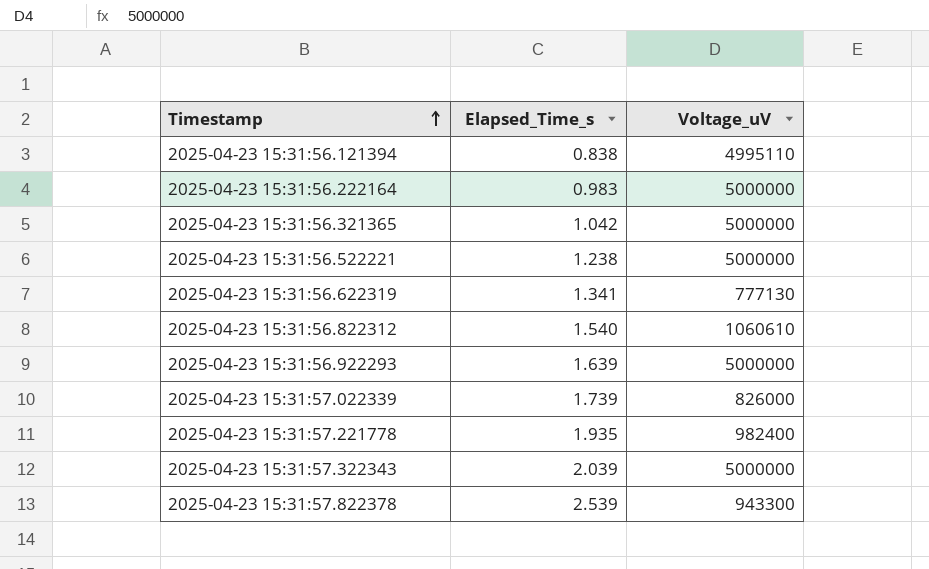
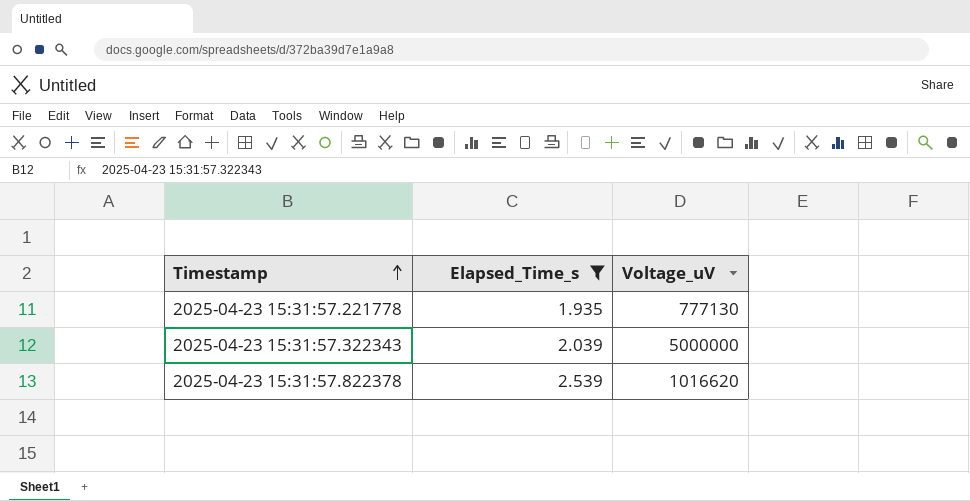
filter: none -> Elapsed_Time_s >= 1.935
2025-04-23 15:31:57.221778 | Voltage_uV: 982400 -> 777130
2025-04-23 15:31:57.822378 | Voltage_uV: 943300 -> 1016620

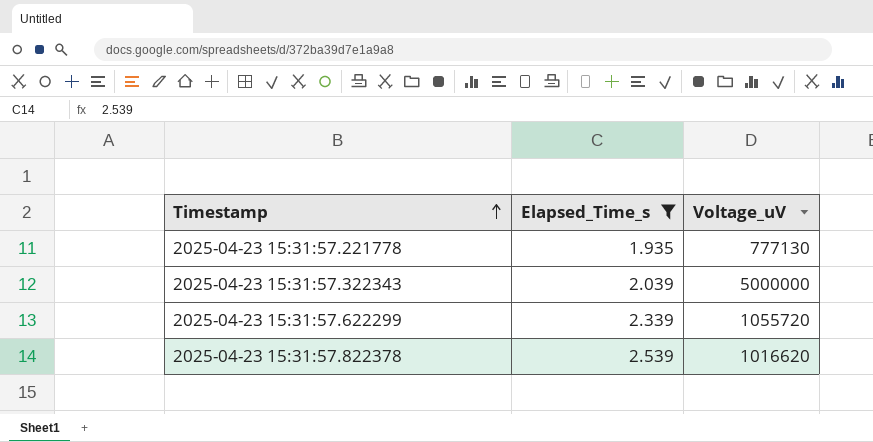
row 2025-04-23 15:31:57.622299: none -> 2.339 | 1055720

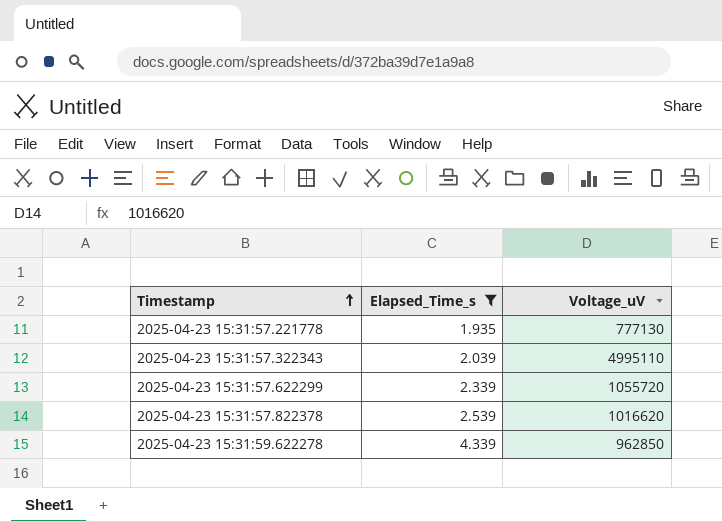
2025-04-23 15:31:57.322343 | Voltage_uV: 5000000 -> 4995110
row 2025-04-23 15:31:59.622278: none -> 4.339 | 962850

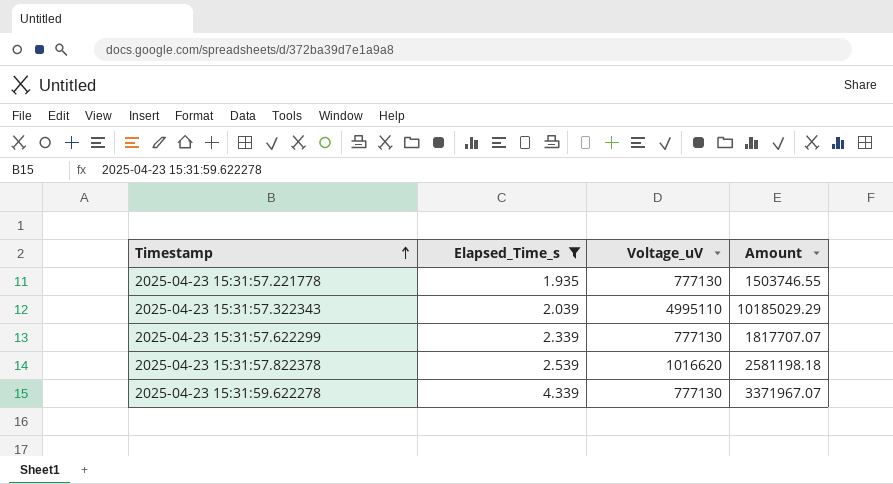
column Amount | formula: none -> [Elapsed_Time_s] * [Voltage_uV]
2025-04-23 15:31:57.622299 | Voltage_uV: 1055720 -> 777130
2025-04-23 15:31:59.622278 | Voltage_uV: 962850 -> 777130

